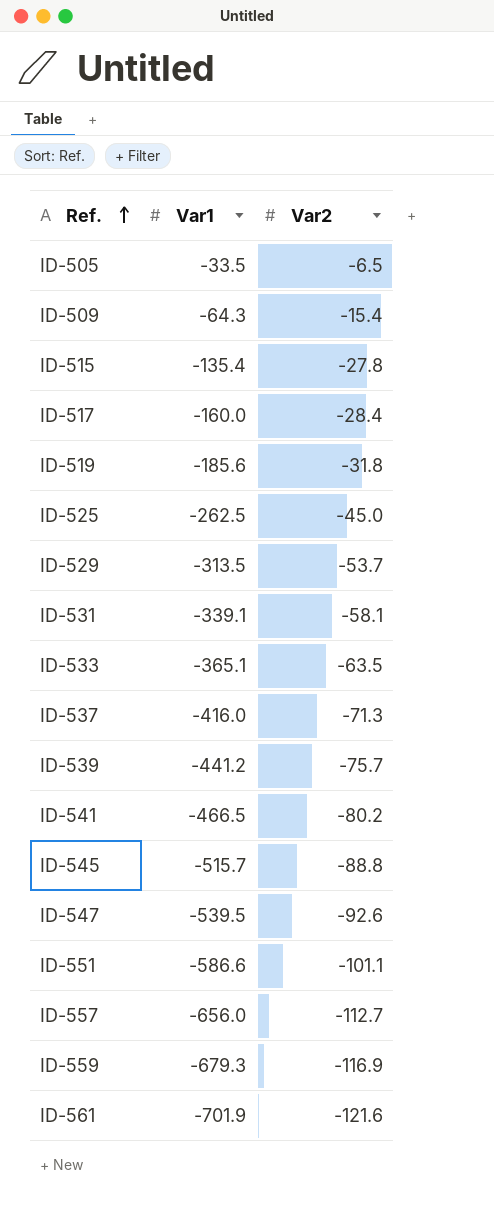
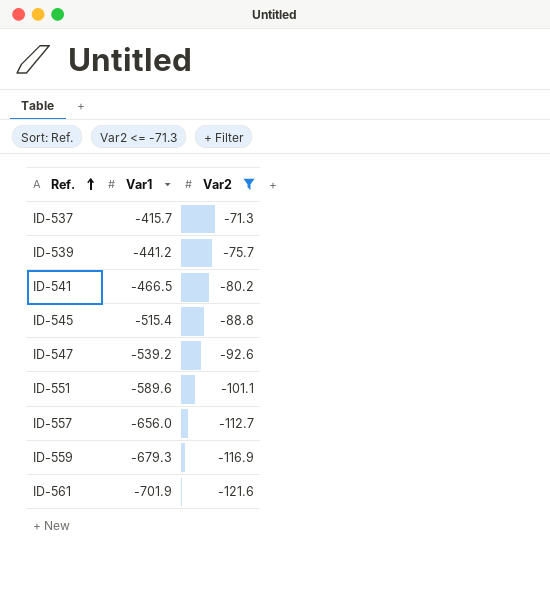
filter: none -> Var2 <= -71.3
ID-537 | Var1: -416.0 -> -415.7
ID-545 | Var1: -515.7 -> -515.4
ID-547 | Var1: -539.5 -> -539.2
ID-551 | Var1: -586.6 -> -589.6

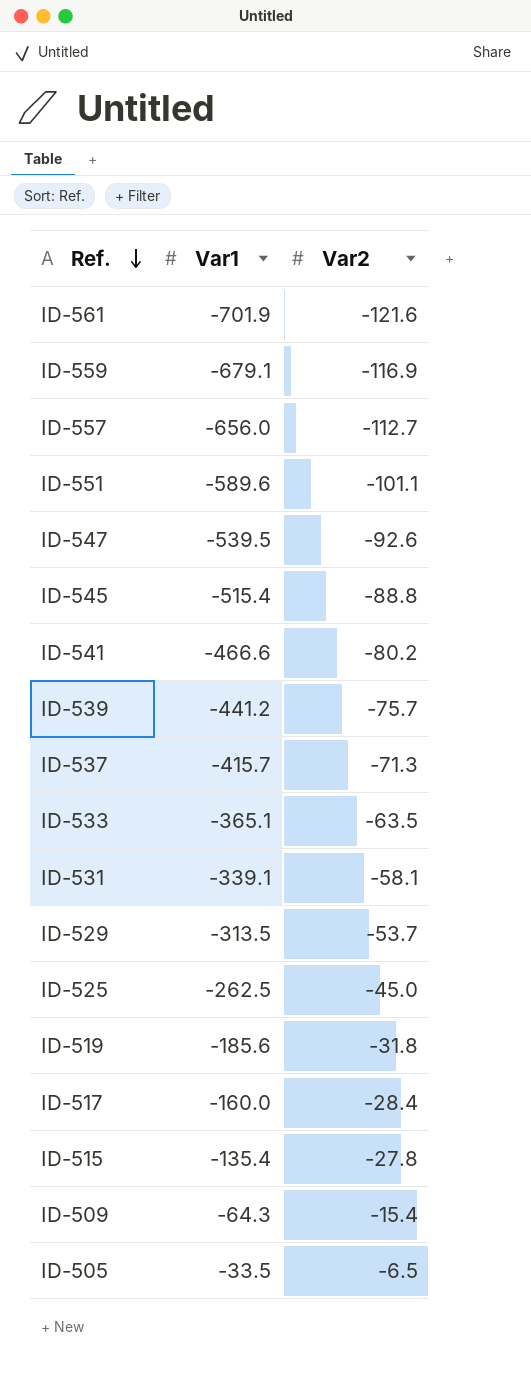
filter: Var2 <= -71.3 -> none
row order: Ref. ascending -> Ref. descending
ID-559 | Var1: -679.3 -> -679.1
ID-547 | Var1: -539.2 -> -539.5
ID-541 | Var1: -466.5 -> -466.6

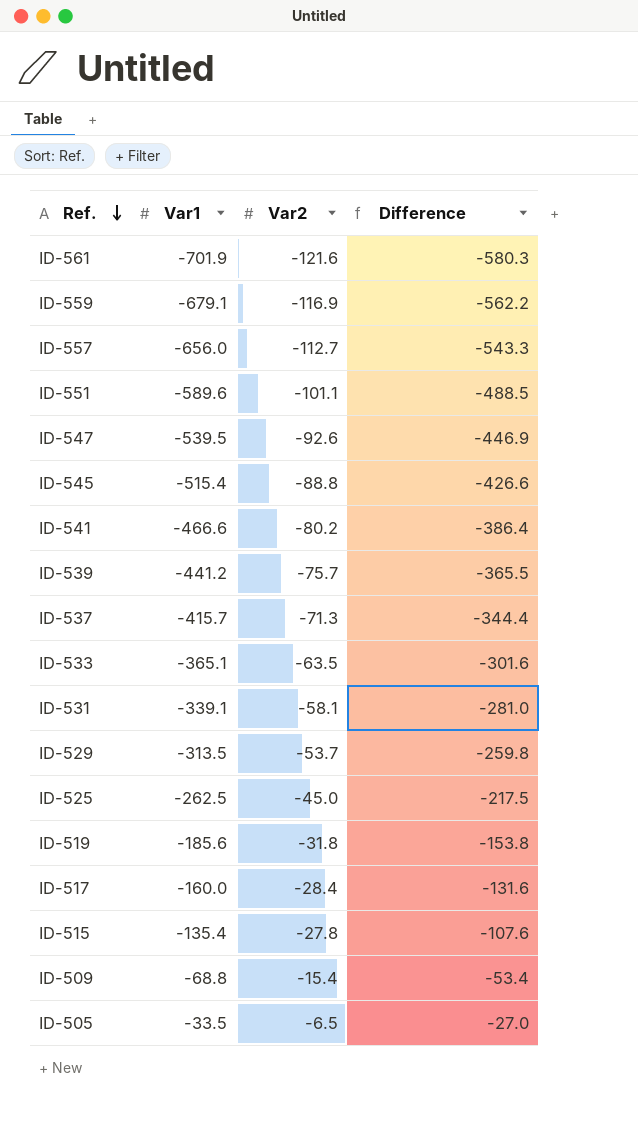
column Difference | formula: none -> [Var1] - [Var2]
ID-509 | Var1: -64.3 -> -68.8

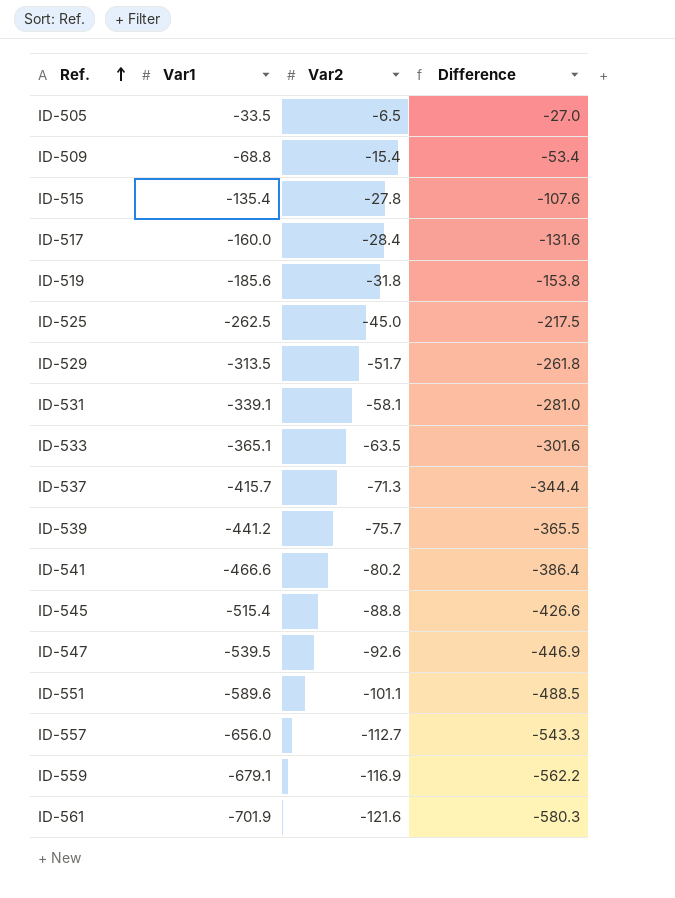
row order: Ref. descending -> Ref. ascending
ID-529 | Var2: -53.7 -> -51.7
ID-529 | Difference: -259.8 -> -261.8

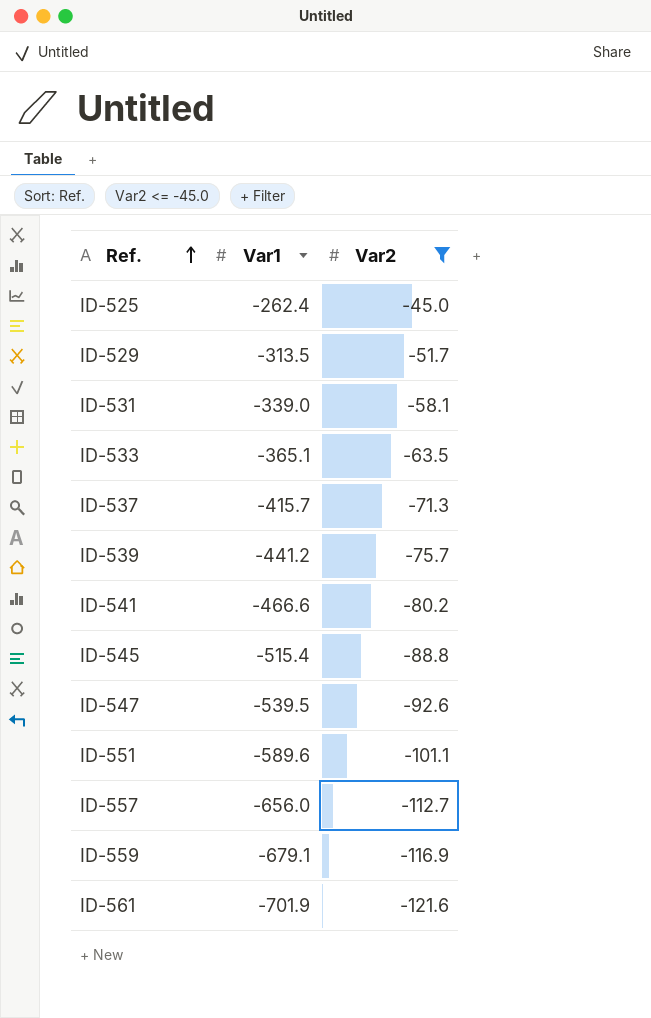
filter: none -> Var2 <= -45.0
column Difference | formula: [Var1] - [Var2] -> none
ID-525 | Var1: -262.5 -> -262.4
ID-531 | Var1: -339.1 -> -339.0

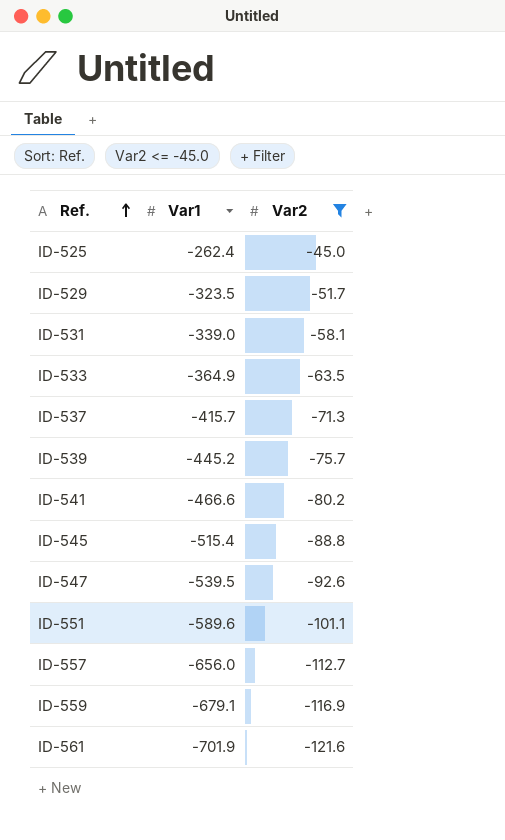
ID-529 | Var1: -313.5 -> -323.5
ID-533 | Var1: -365.1 -> -364.9
ID-539 | Var1: -441.2 -> -445.2

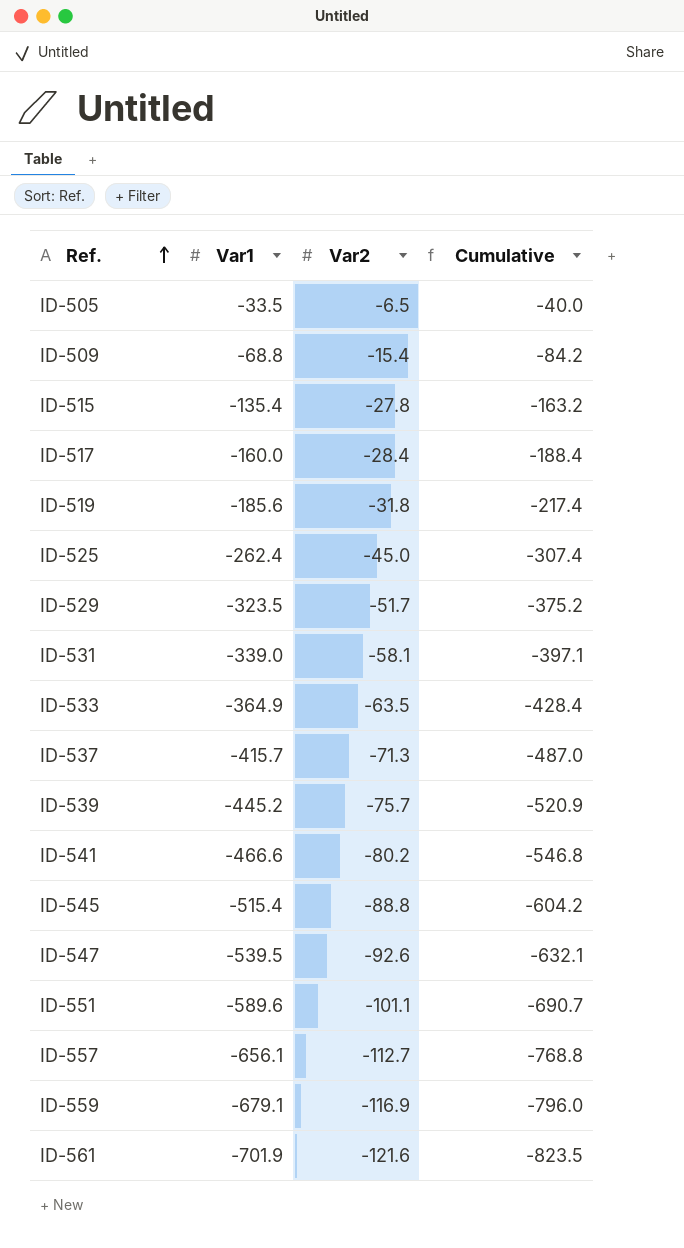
filter: Var2 <= -45.0 -> none
column Cumulative | formula: none -> [Var1] + [Var2]
ID-557 | Var1: -656.0 -> -656.1

